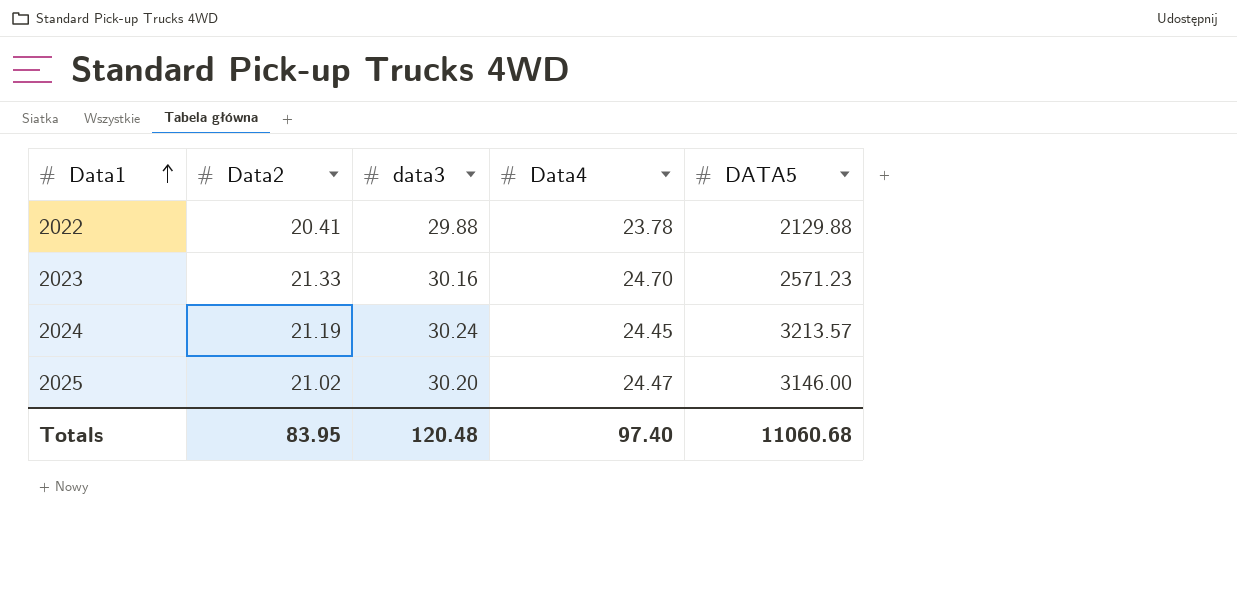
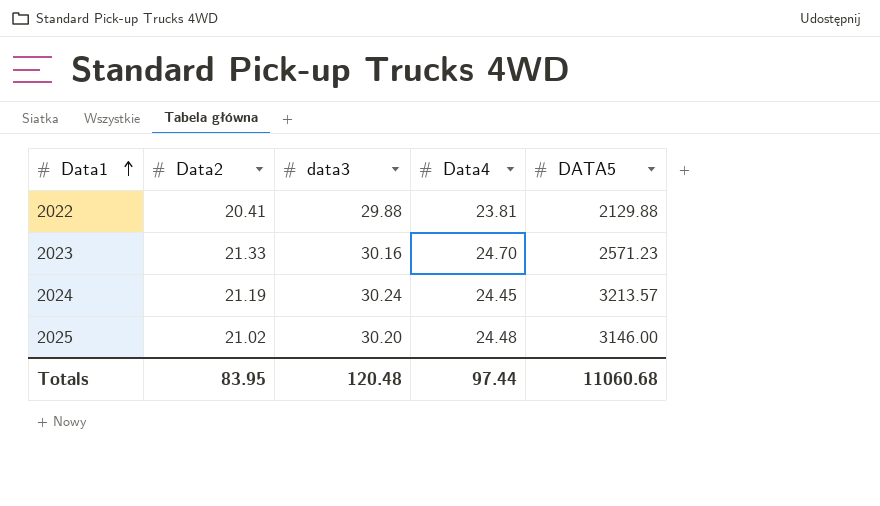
2022 | Data4: 23.78 -> 23.81
2025 | Data4: 24.47 -> 24.48
Totals | Data4: 97.40 -> 97.44

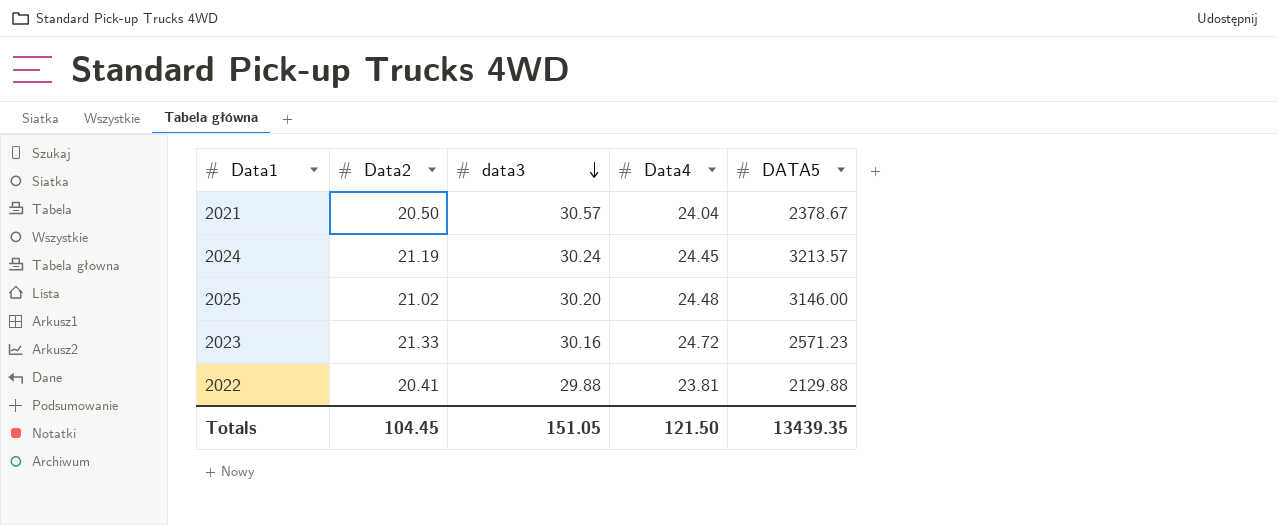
row order: Data1 ascending -> data3 descending
row 2021: none -> 20.50 | 30.57 | 24.04 | 2378.67
2023 | Data4: 24.70 -> 24.72
Totals | Data2: 83.95 -> 104.45
Totals | data3: 120.48 -> 151.05
Totals | Data4: 97.44 -> 121.50
Totals | DATA5: 11060.68 -> 13439.35

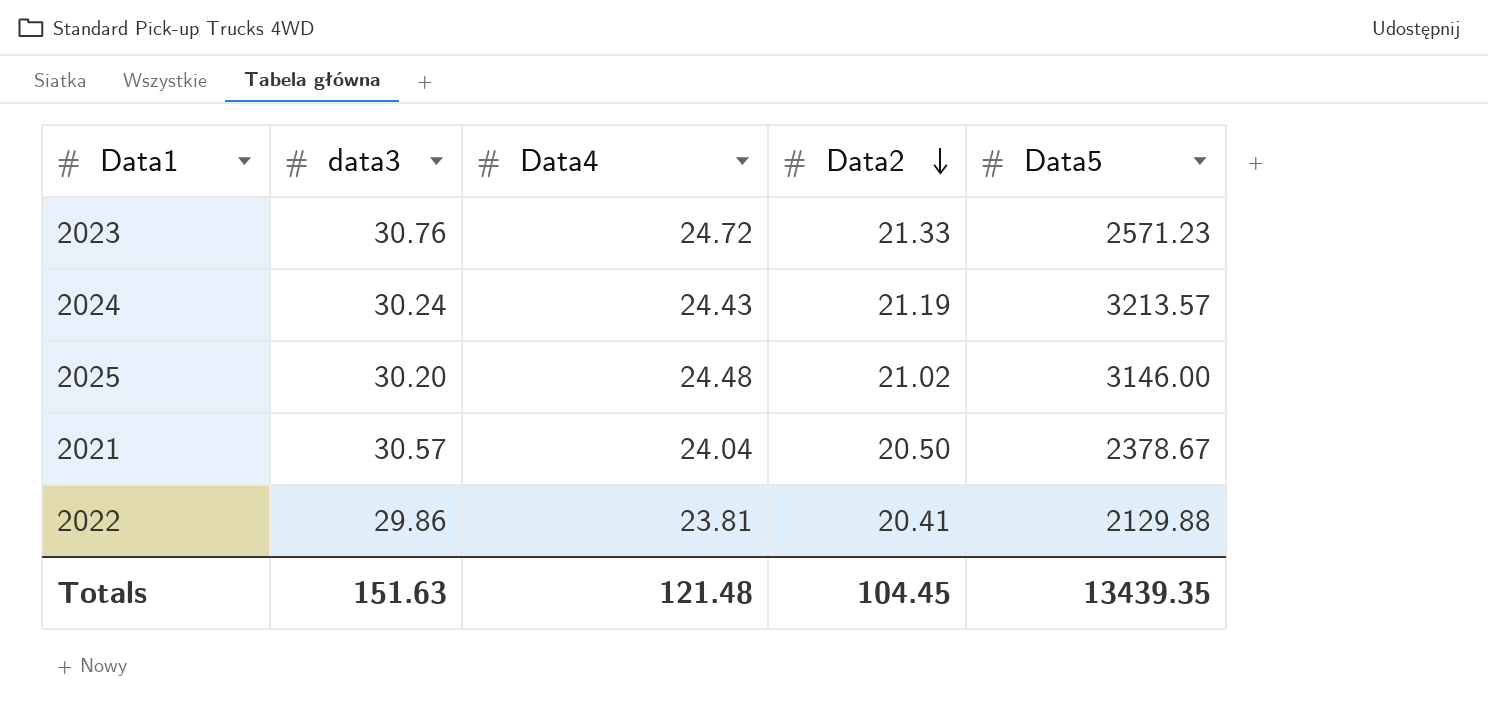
row order: data3 descending -> Data2 descending
column Data2 | position: 2 -> 4
column name: DATA5 -> Data5
2023 | data3: 30.16 -> 30.76
2024 | Data4: 24.45 -> 24.43
2022 | data3: 29.88 -> 29.86
Totals | data3: 151.05 -> 151.63
Totals | Data4: 121.50 -> 121.48

